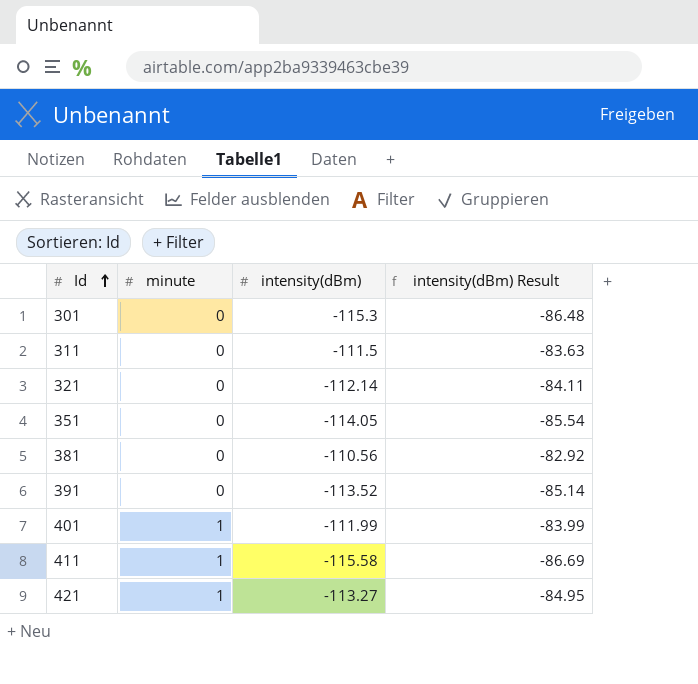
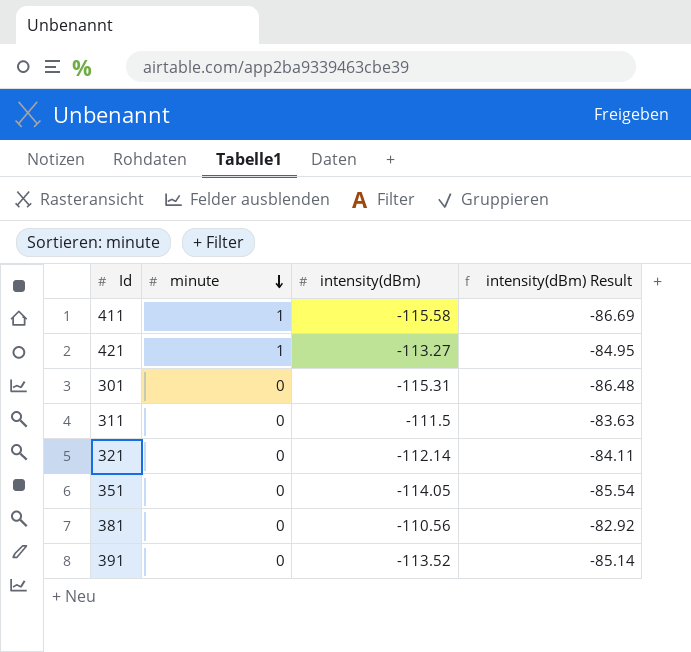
row order: Id ascending -> minute descending
row 401: 1 | -111.99 | -83.99 -> none
301 | intensity(dBm): -115.3 -> -115.31

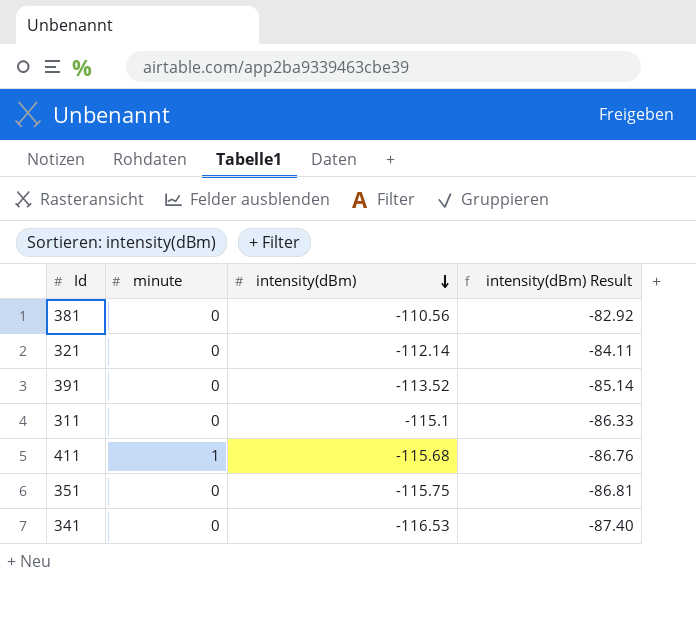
row order: minute descending -> intensity(dBm) descending
row 421: 1 | -113.27 | -84.95 -> none
row 301: 0 | -115.31 | -86.48 -> none
311 | intensity(dBm): -111.5 -> -115.1
311 | intensity(dBm) Result: -83.63 -> -86.33
411 | intensity(dBm): -115.58 -> -115.68
411 | intensity(dBm) Result: -86.69 -> -86.76
351 | intensity(dBm): -114.05 -> -115.75
351 | intensity(dBm) Result: -85.54 -> -86.81
row 341: none -> 0 | -116.53 | -87.40

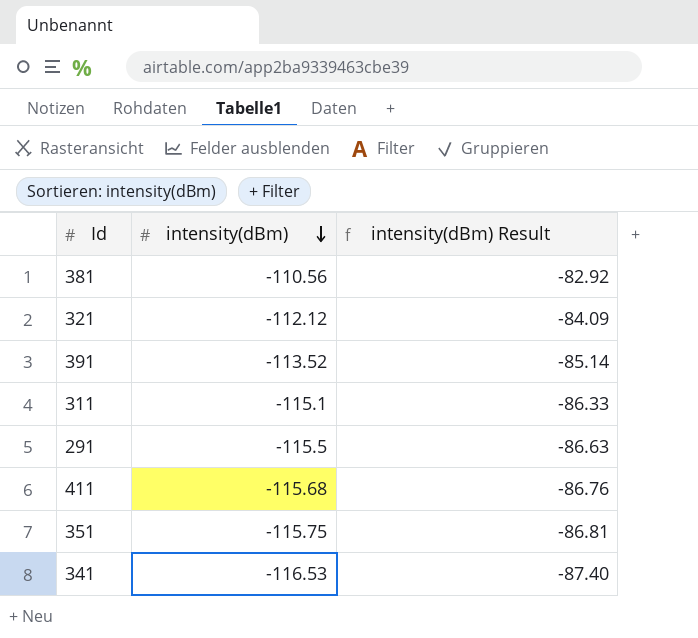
column minute | position: 2 -> none
321 | intensity(dBm): -112.14 -> -112.12
321 | intensity(dBm) Result: -84.11 -> -84.09
row 291: none -> -115.5 | -86.63

